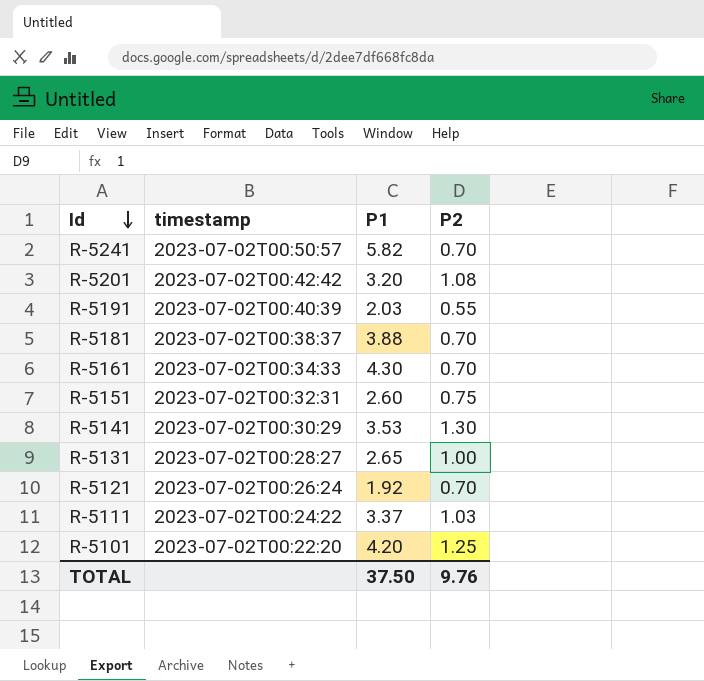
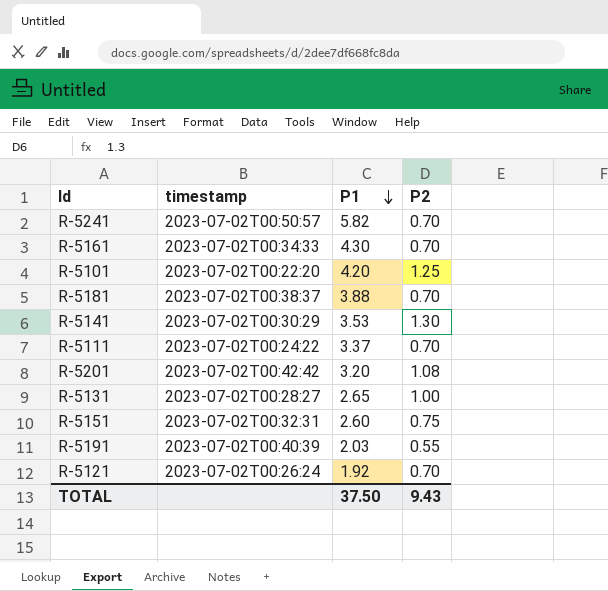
row order: Id descending -> P1 descending
R-5111 | P2: 1.03 -> 0.70
TOTAL | P2: 9.76 -> 9.43

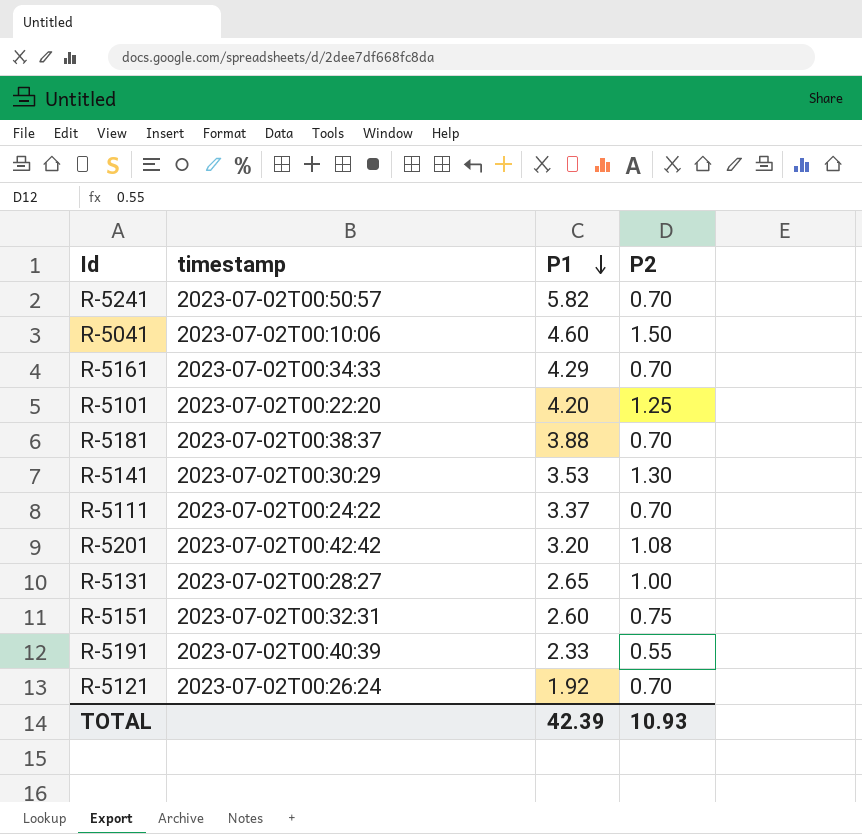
row R-5041: none -> 2023-07-02T00:10:06 | 4.60 | 1.50
R-5161 | P1: 4.30 -> 4.29
R-5191 | P1: 2.03 -> 2.33
TOTAL | P1: 37.50 -> 42.39
TOTAL | P2: 9.43 -> 10.93

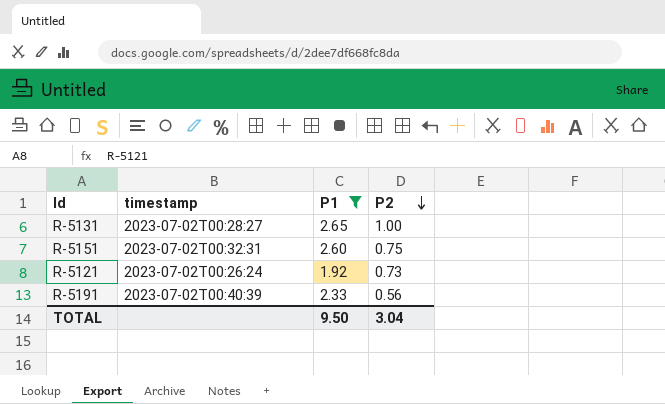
filter: none -> P1 <= 2.65
row order: P1 descending -> P2 descending
R-5121 | P2: 0.70 -> 0.73
R-5191 | P2: 0.55 -> 0.56
TOTAL | P1: 42.39 -> 9.50
TOTAL | P2: 10.93 -> 3.04

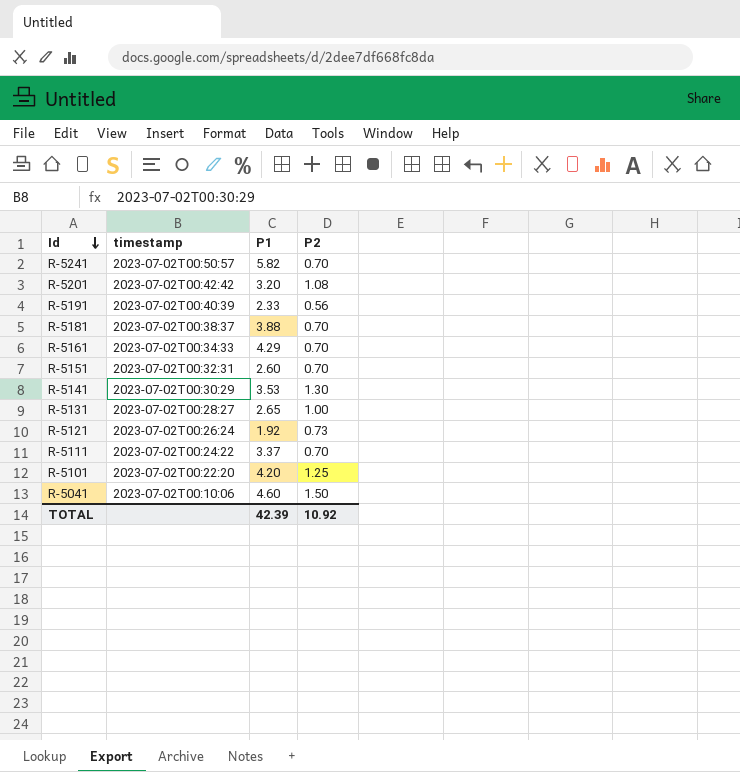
filter: P1 <= 2.65 -> none
row order: P2 descending -> Id descending
R-5151 | P2: 0.75 -> 0.70
TOTAL | P1: 9.50 -> 42.39
TOTAL | P2: 3.04 -> 10.92

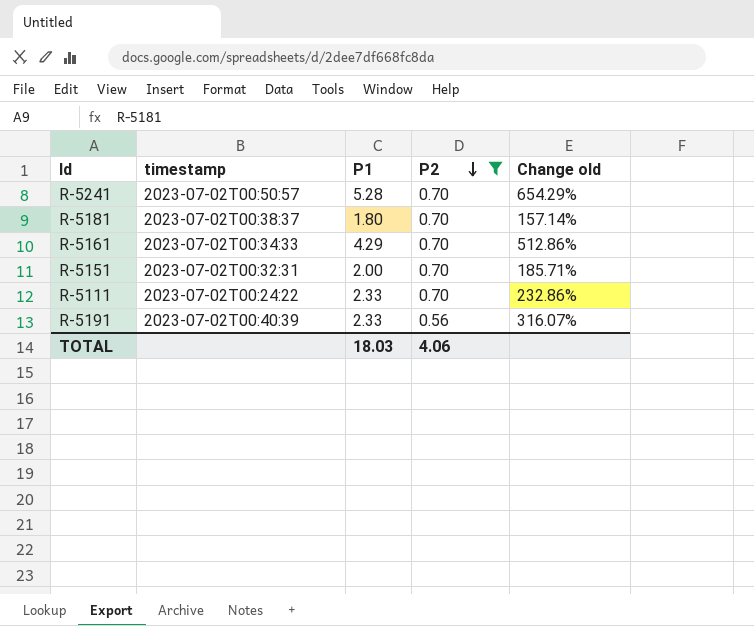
filter: none -> P2 <= 0.70
row order: Id descending -> P2 descending
column Change old | formula: none -> ([P1] - [P2]) / [P2]
R-5241 | P1: 5.82 -> 5.28
R-5181 | P1: 3.88 -> 1.80
R-5151 | P1: 2.60 -> 2.00
R-5111 | P1: 3.37 -> 2.33
TOTAL | P1: 42.39 -> 18.03
TOTAL | P2: 10.92 -> 4.06

